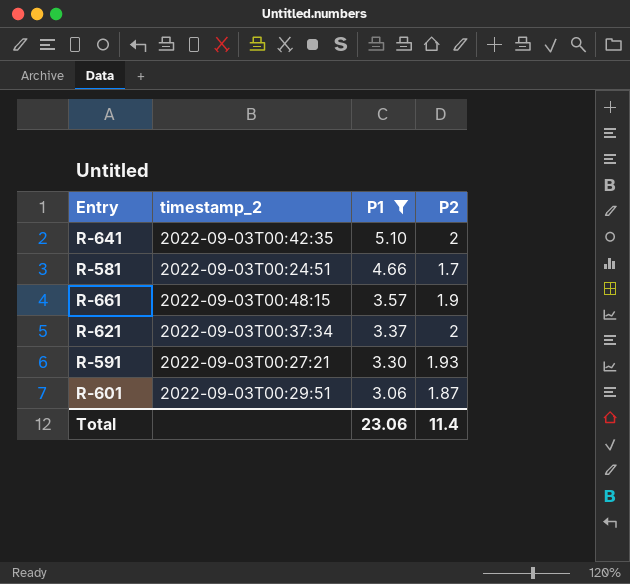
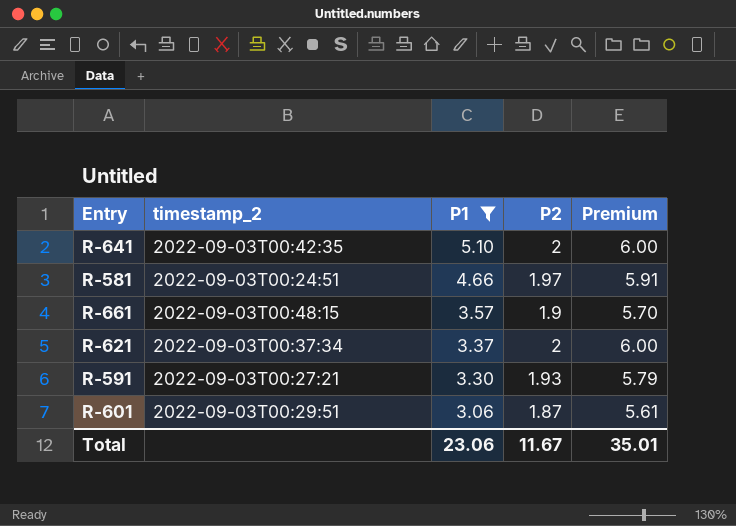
column Premium | formula: none -> [P2] * 3
R-581 | P2: 1.7 -> 1.97
Total | P2: 11.4 -> 11.67

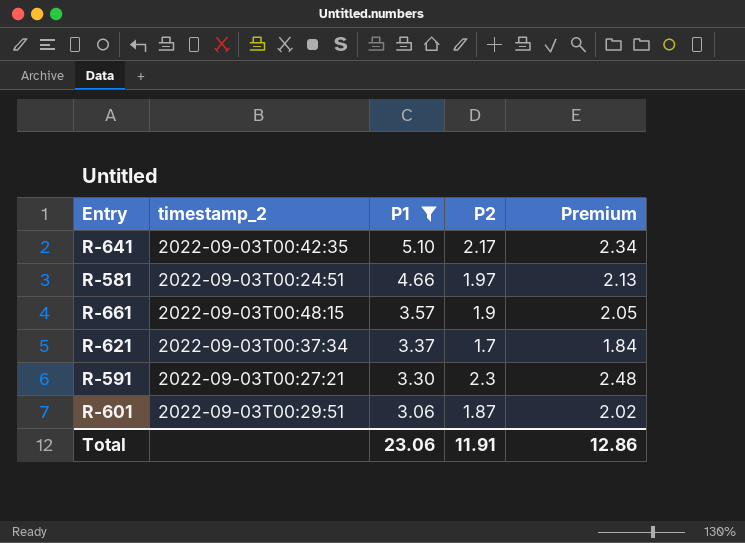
column Premium | formula: [P2] * 3 -> [P2] * 1.08
R-641 | P2: 2 -> 2.17
R-621 | P2: 2 -> 1.7
R-591 | P2: 1.93 -> 2.3
Total | P2: 11.67 -> 11.91
Total | Premium: 35.01 -> 12.86

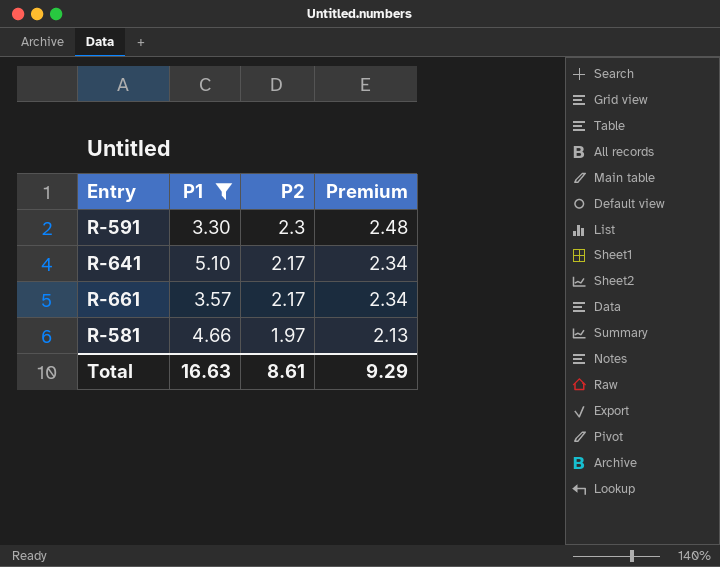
row order: P1 descending -> P2 descending
column timestamp_2 | position: 2 -> none
row R-621: 2022-09-03T00:37:34 | 3.37 | 1.7 | 1.84 -> none
row R-601: 2022-09-03T00:29:51 | 3.06 | 1.87 | 2.02 -> none
R-661 | P2: 1.9 -> 2.17
R-661 | Premium: 2.05 -> 2.34
Total | P1: 23.06 -> 16.63
Total | P2: 11.91 -> 8.61
Total | Premium: 12.86 -> 9.29

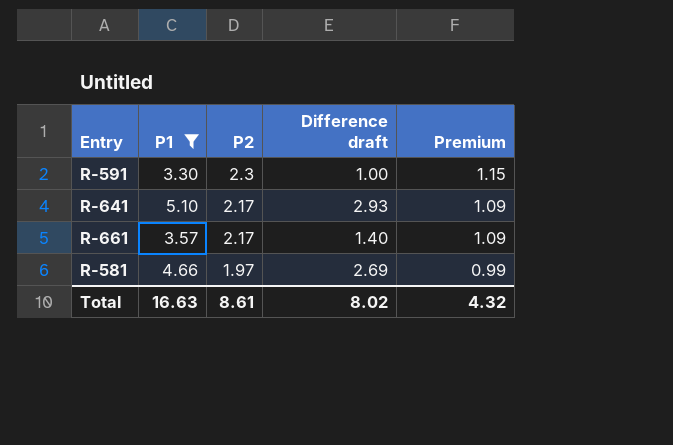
column Difference draft | formula: none -> [P1] - [P2]
column Premium | formula: [P2] * 1.08 -> [P2] * 0.5
Total | Premium: 9.29 -> 4.32

